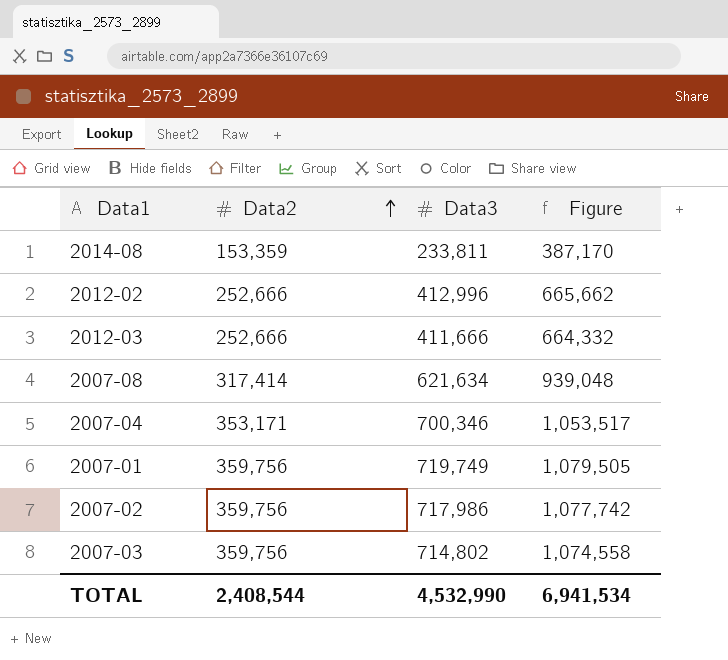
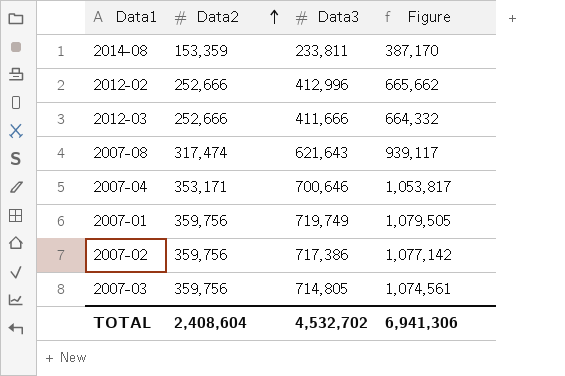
2007-08 | Data2: 317,414 -> 317,474
2007-08 | Data3: 621,634 -> 621,643
2007-08 | Figure: 939,048 -> 939,117
2007-04 | Data3: 700,346 -> 700,646
2007-04 | Figure: 1,053,517 -> 1,053,817
2007-02 | Data3: 717,986 -> 717,386
2007-02 | Figure: 1,077,742 -> 1,077,142
2007-03 | Data3: 714,802 -> 714,805
2007-03 | Figure: 1,074,558 -> 1,074,561
TOTAL | Data2: 2,408,544 -> 2,408,604
TOTAL | Data3: 4,532,990 -> 4,532,702
TOTAL | Figure: 6,941,534 -> 6,941,306

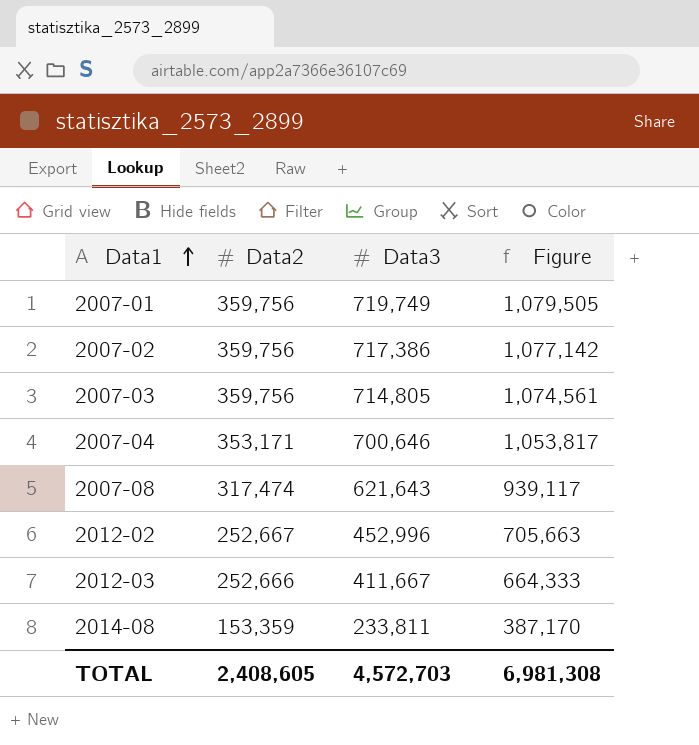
row order: Data2 ascending -> Data1 ascending
2012-02 | Data2: 252,666 -> 252,667
2012-02 | Data3: 412,996 -> 452,996
2012-02 | Figure: 665,662 -> 705,663
2012-03 | Data3: 411,666 -> 411,667
2012-03 | Figure: 664,332 -> 664,333
TOTAL | Data2: 2,408,604 -> 2,408,605
TOTAL | Data3: 4,532,702 -> 4,572,703
TOTAL | Figure: 6,941,306 -> 6,981,308

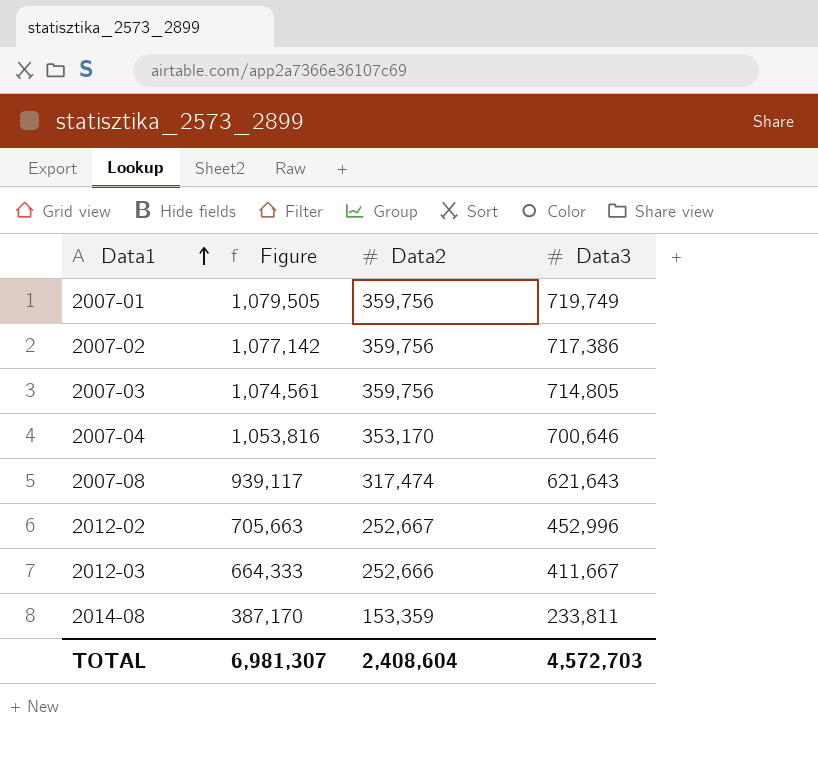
column Figure | position: 4 -> 2
2007-04 | Figure: 1,053,817 -> 1,053,816
2007-04 | Data2: 353,171 -> 353,170
TOTAL | Figure: 6,981,308 -> 6,981,307
TOTAL | Data2: 2,408,605 -> 2,408,604

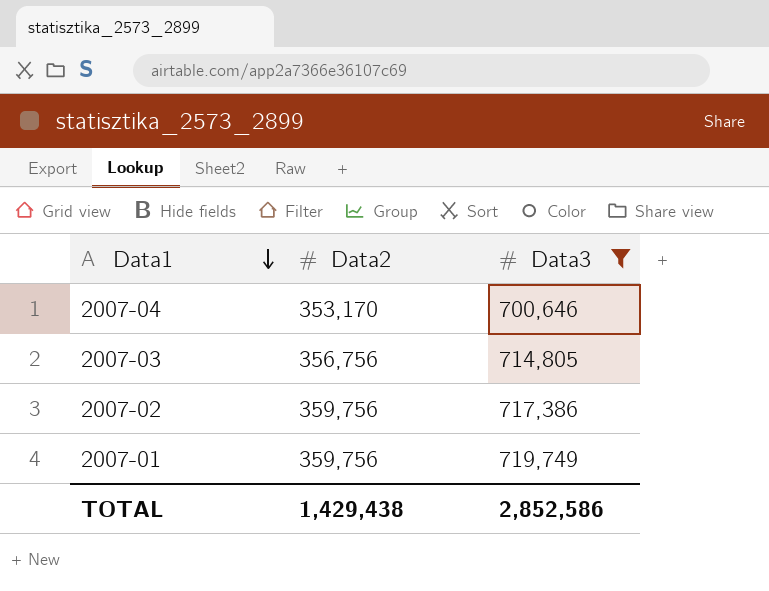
filter: none -> Data3 >= 700,646
row order: Data1 ascending -> Data1 descending
column Figure | formula: [Data2] + [Data3] -> none
2007-03 | Data2: 359,756 -> 356,756
TOTAL | Data2: 2,408,604 -> 1,429,438
TOTAL | Data3: 4,572,703 -> 2,852,586

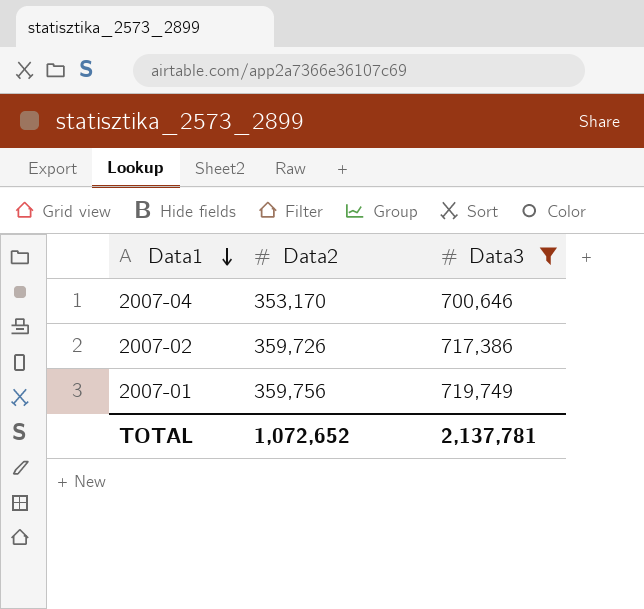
row 2007-03: 356,756 | 714,805 -> none
2007-02 | Data2: 359,756 -> 359,726
TOTAL | Data2: 1,429,438 -> 1,072,652
TOTAL | Data3: 2,852,586 -> 2,137,781

